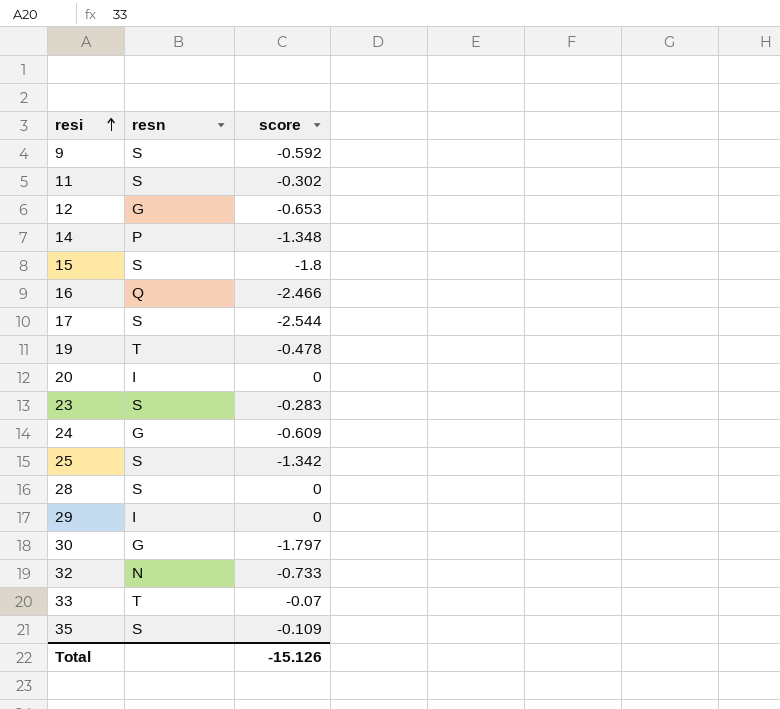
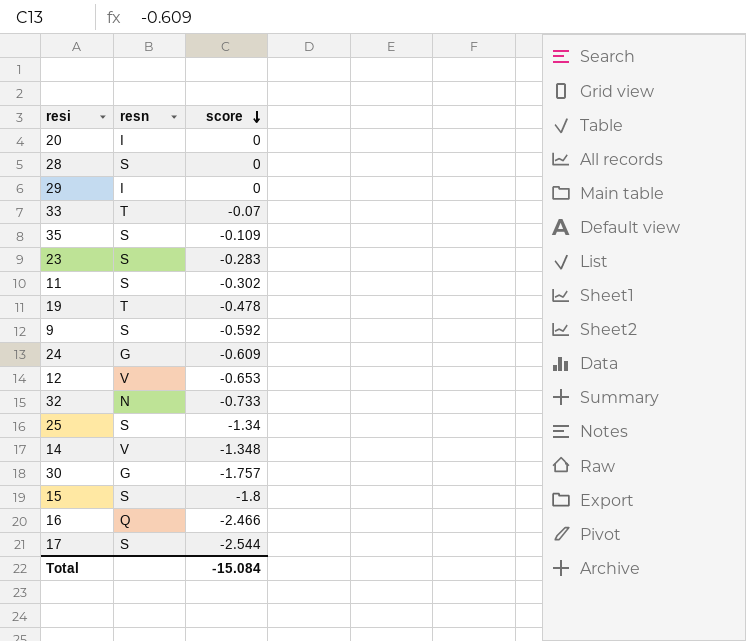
row order: resi ascending -> score descending
12 | resn: G -> V
25 | score: -1.342 -> -1.34
14 | resn: P -> V
30 | score: -1.797 -> -1.757
Total | score: -15.126 -> -15.084

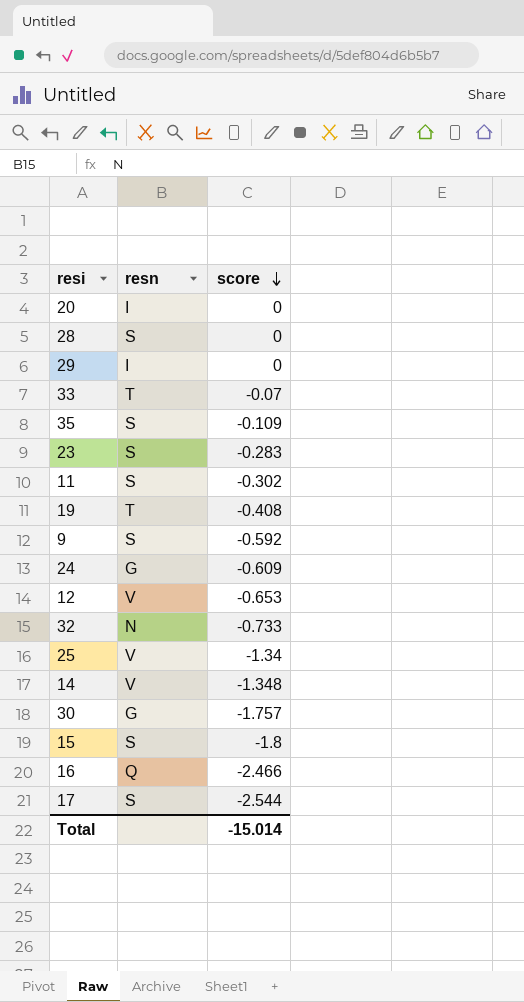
19 | score: -0.478 -> -0.408
25 | resn: S -> V
Total | score: -15.084 -> -15.014

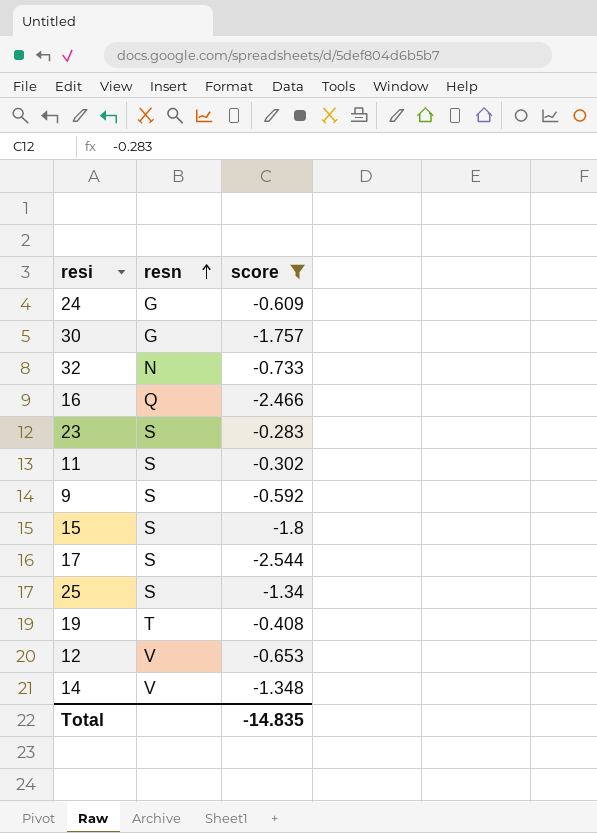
filter: none -> score <= -0.283
row order: score descending -> resn ascending
25 | resn: V -> S
Total | score: -15.014 -> -14.835

